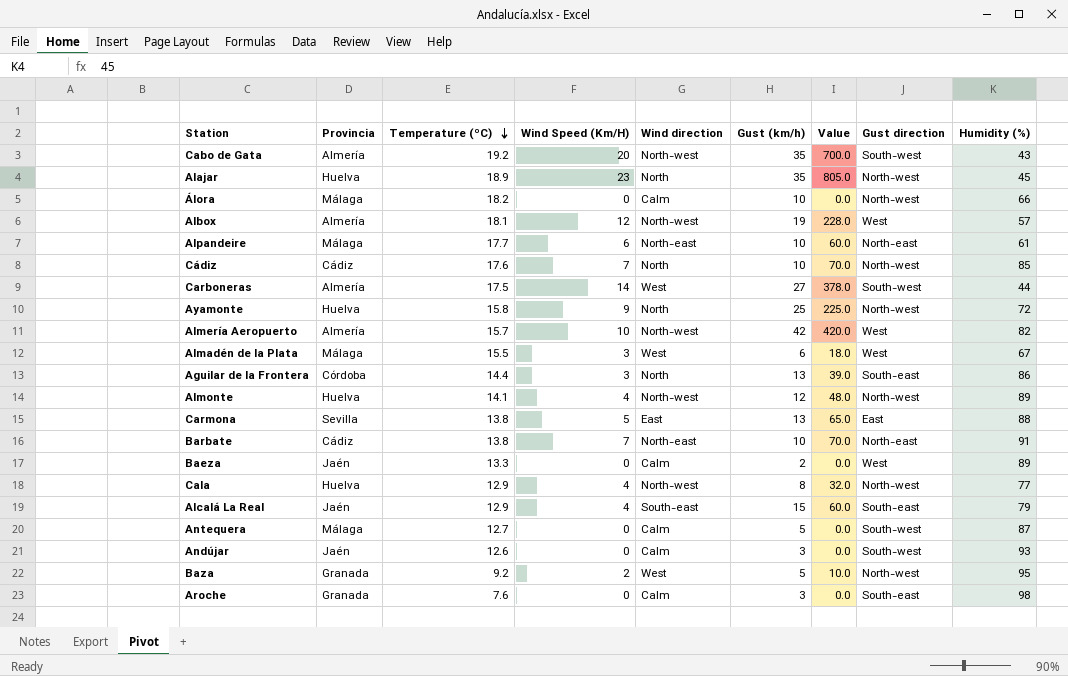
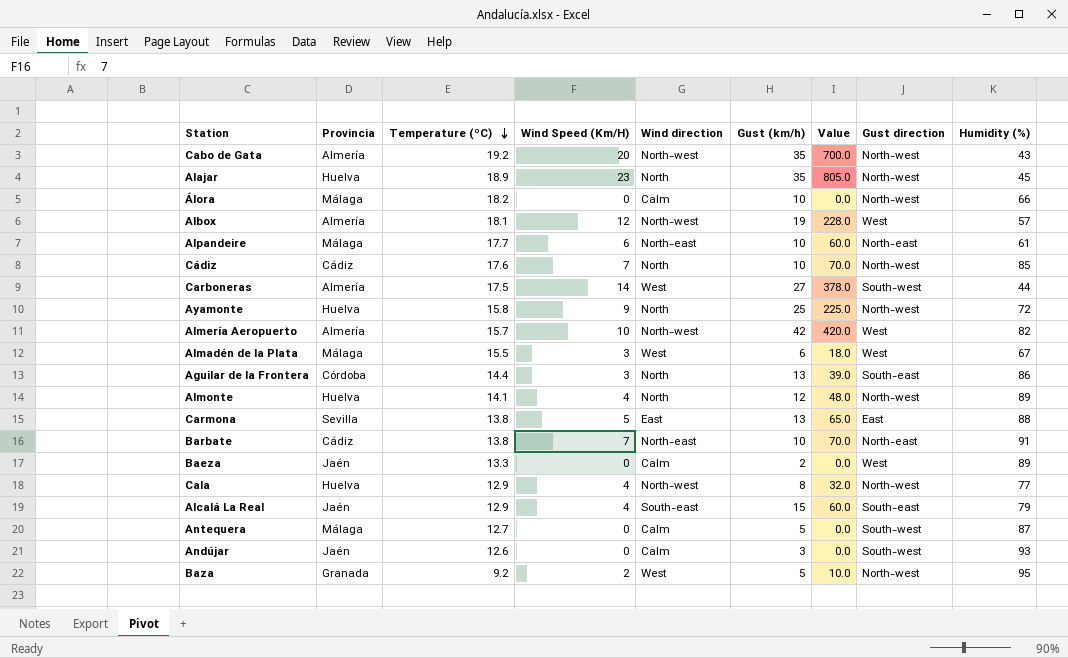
row Aroche: Granada | 7.6 | 0 | Calm | 3 | 0.0 | South-east | 98 -> none
Cabo de Gata | Gust direction: South-west -> North-west
Almonte | Wind direction: North-west -> North

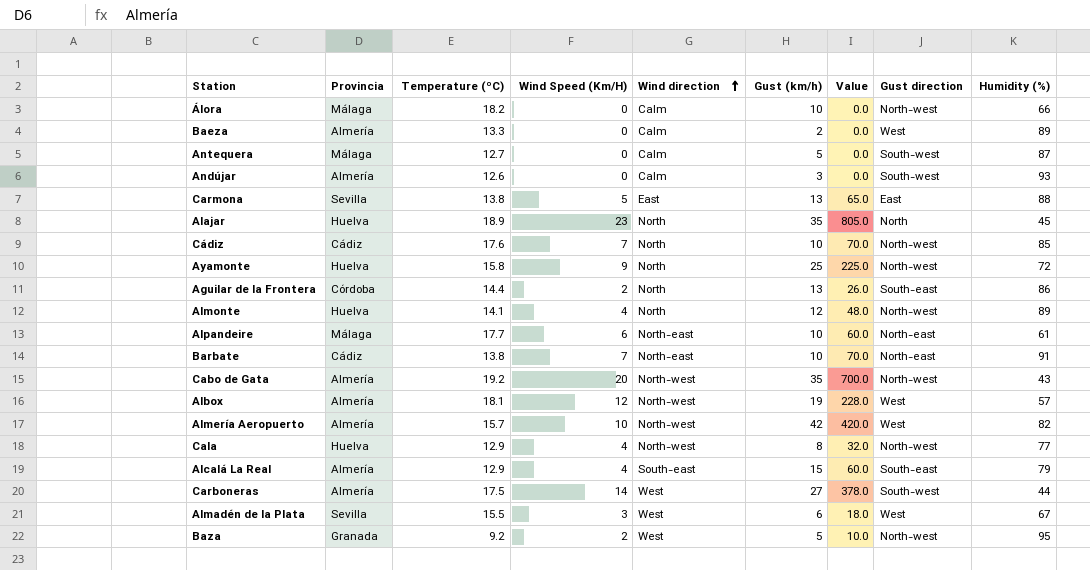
row order: Temperature (ºC) descending -> Wind direction ascending
Baeza | Provincia: Jaén -> Almería
Andújar | Provincia: Jaén -> Almería
Alajar | Gust direction: North-west -> North
Aguilar de la Frontera | Wind Speed (Km/H): 3 -> 2
Aguilar de la Frontera | Value: 39.0 -> 26.0
Alcalá La Real | Provincia: Jaén -> Almería
Almadén de la Plata | Provincia: Málaga -> Sevilla

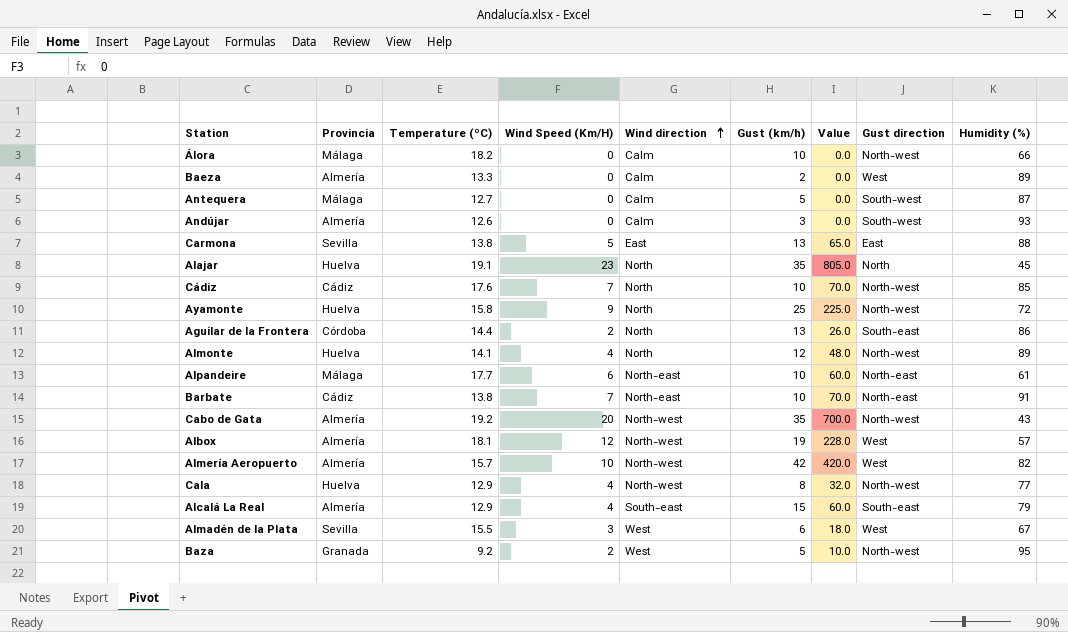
row Carboneras: Almería | 17.5 | 14 | West | 27 | 378.0 | South-west | 44 -> none
Alajar | Temperature (ºC): 18.9 -> 19.1

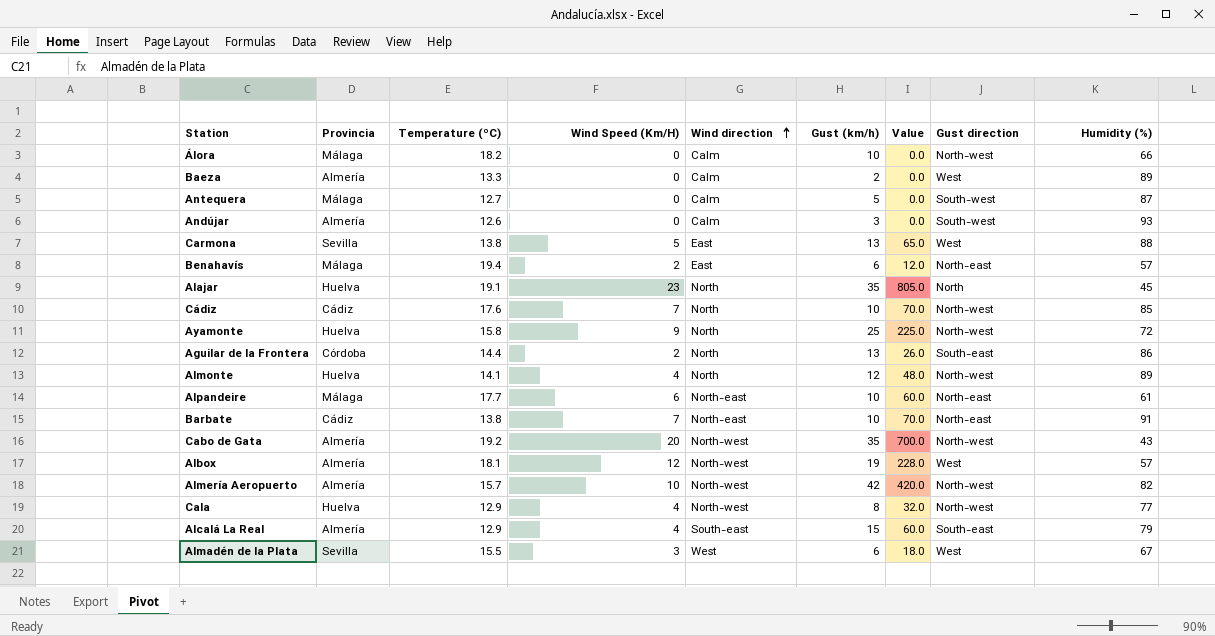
row Baza: Granada | 9.2 | 2 | West | 5 | 10.0 | North-west | 95 -> none
Carmona | Gust direction: East -> West
row Benahavís: none -> Málaga | 19.4 | 2 | East | 6 | 12.0 | North-east | 57
Almería Aeropuerto | Gust direction: West -> North-west

